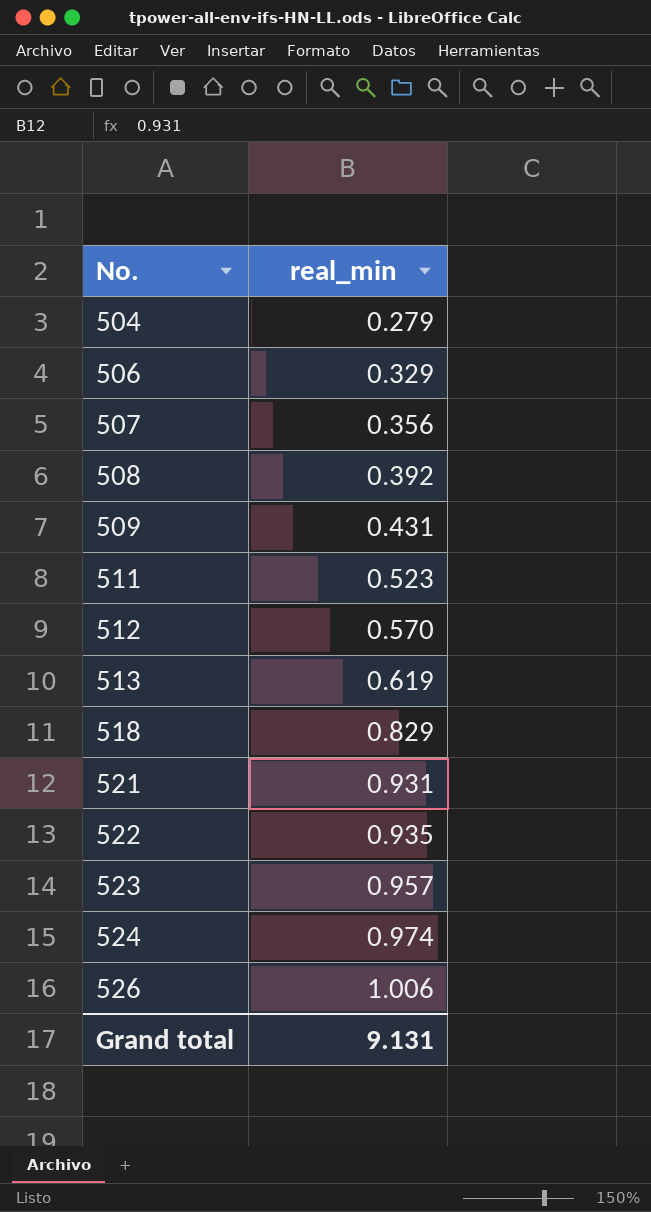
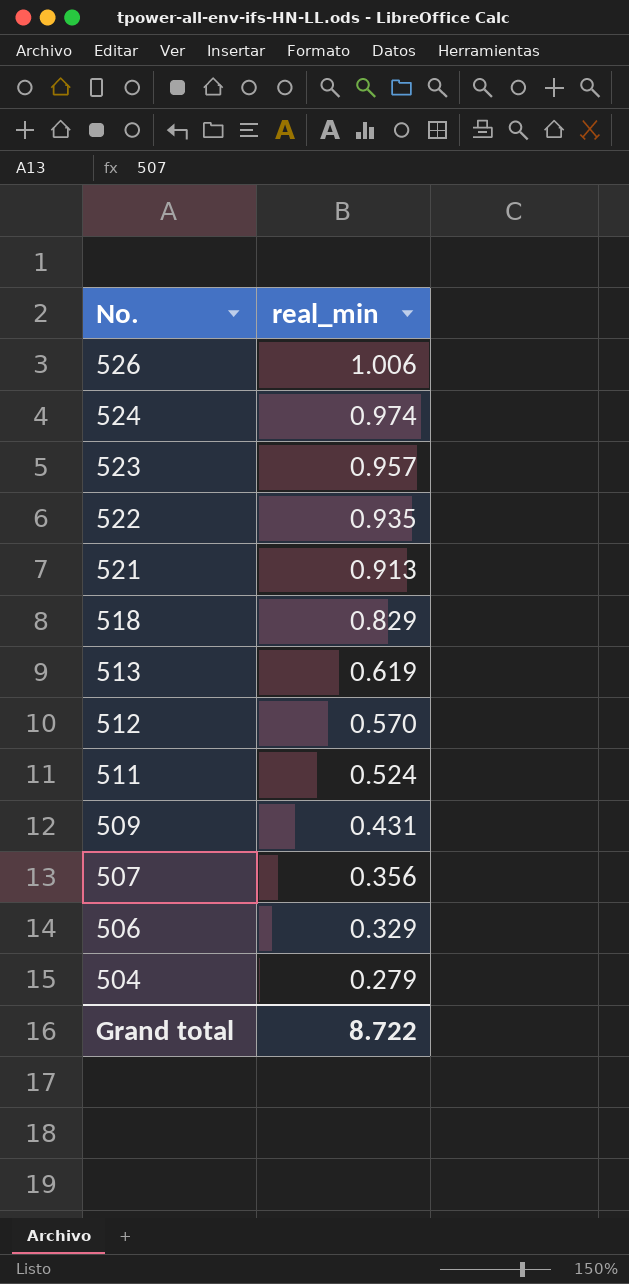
row order: No. ascending -> No. descending
row 508: 0.392 -> none
521 | real_min: 0.931 -> 0.913
511 | real_min: 0.523 -> 0.524
Grand total | real_min: 9.131 -> 8.722

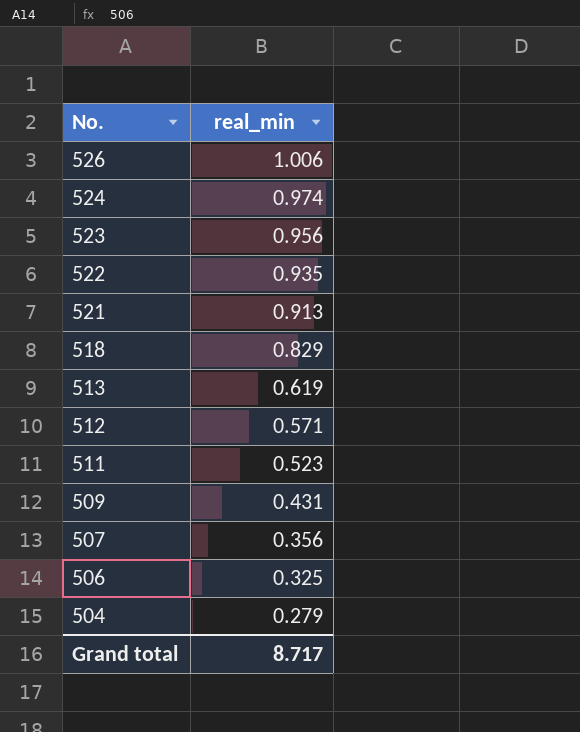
523 | real_min: 0.957 -> 0.956
512 | real_min: 0.570 -> 0.571
511 | real_min: 0.524 -> 0.523
506 | real_min: 0.329 -> 0.325
Grand total | real_min: 8.722 -> 8.717

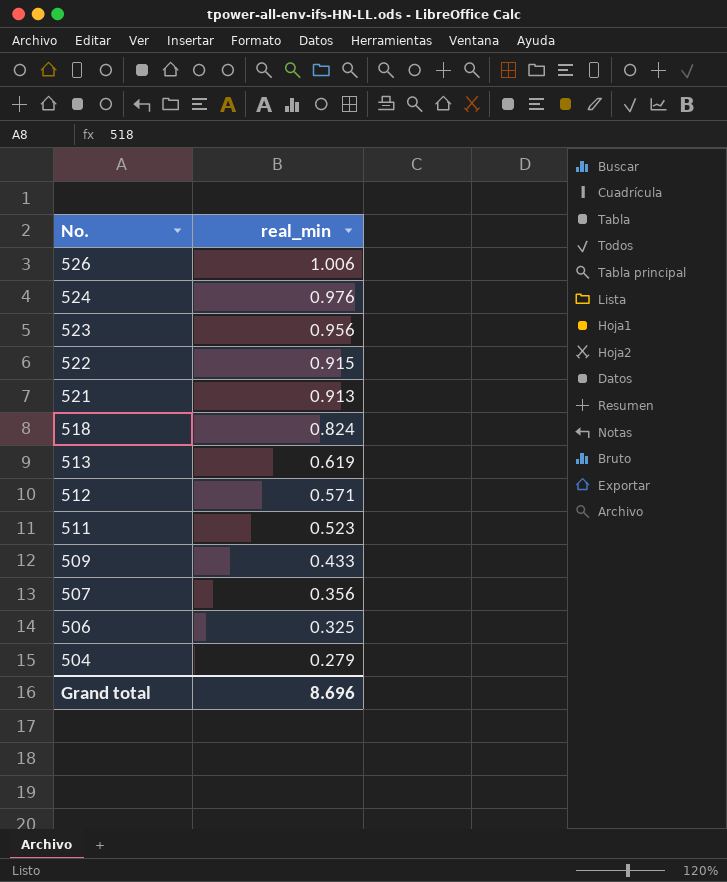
524 | real_min: 0.974 -> 0.976
522 | real_min: 0.935 -> 0.915
518 | real_min: 0.829 -> 0.824
509 | real_min: 0.431 -> 0.433
Grand total | real_min: 8.717 -> 8.696

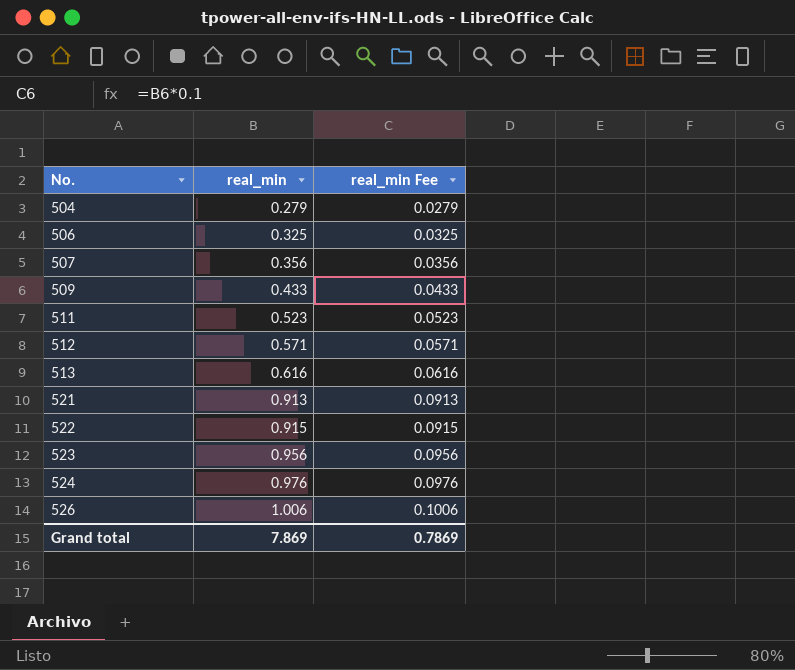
row order: No. descending -> No. ascending
column real_min Fee | formula: none -> [real_min] * 0.1
row 518: 0.824 -> none
513 | real_min: 0.619 -> 0.616
Grand total | real_min: 8.696 -> 7.869

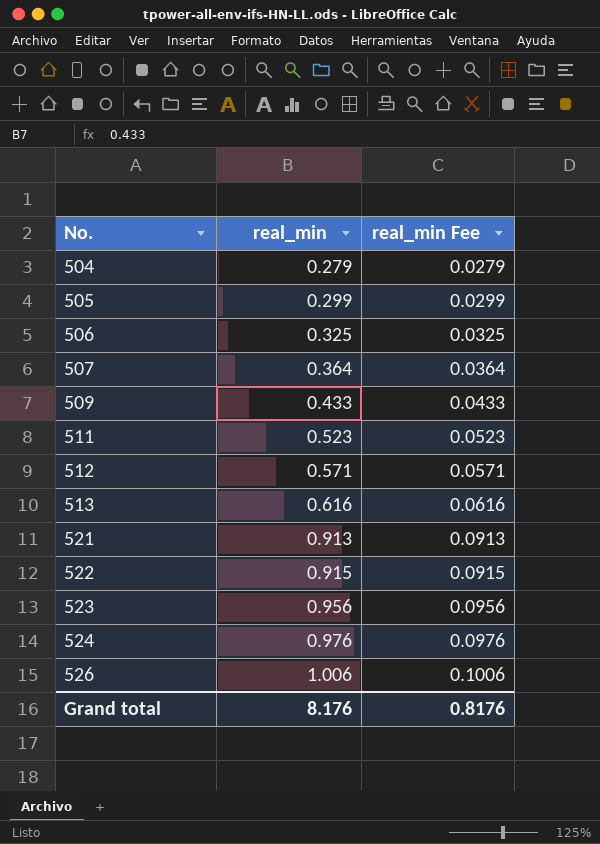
row 505: none -> 0.299 | 0.0299
507 | real_min: 0.356 -> 0.364
507 | real_min Fee: 0.0356 -> 0.0364
Grand total | real_min: 7.869 -> 8.176
Grand total | real_min Fee: 0.7869 -> 0.8176

